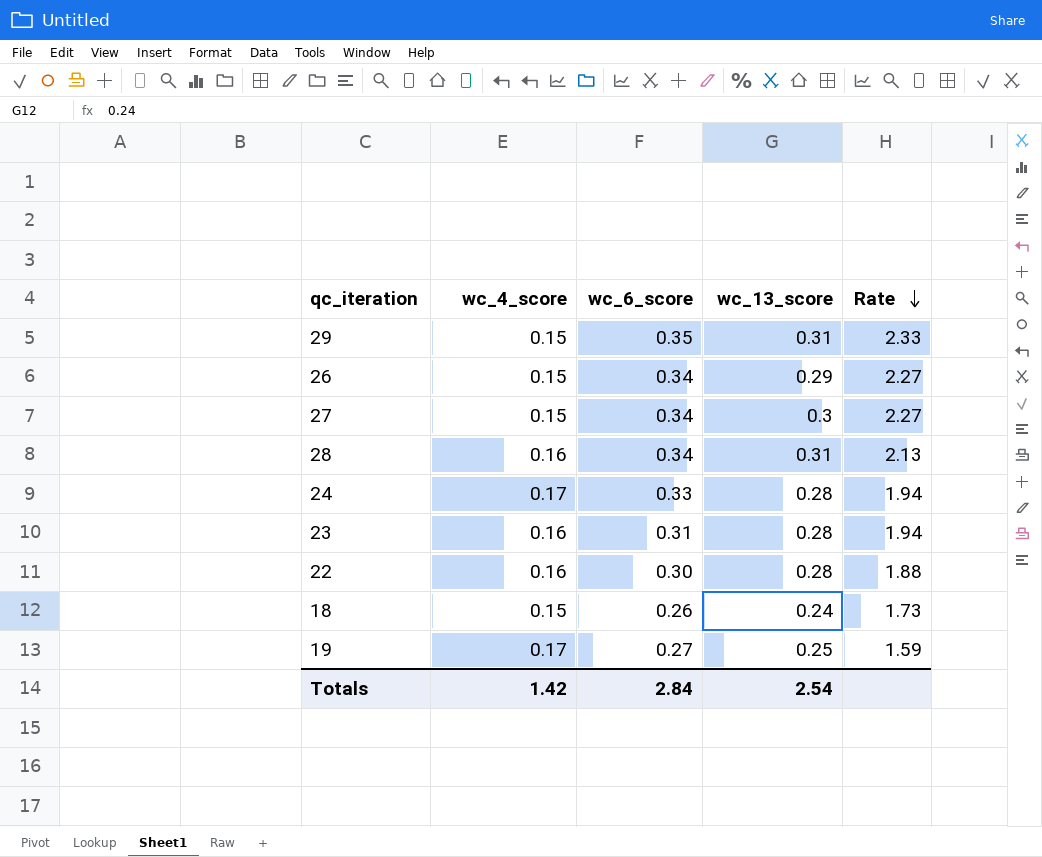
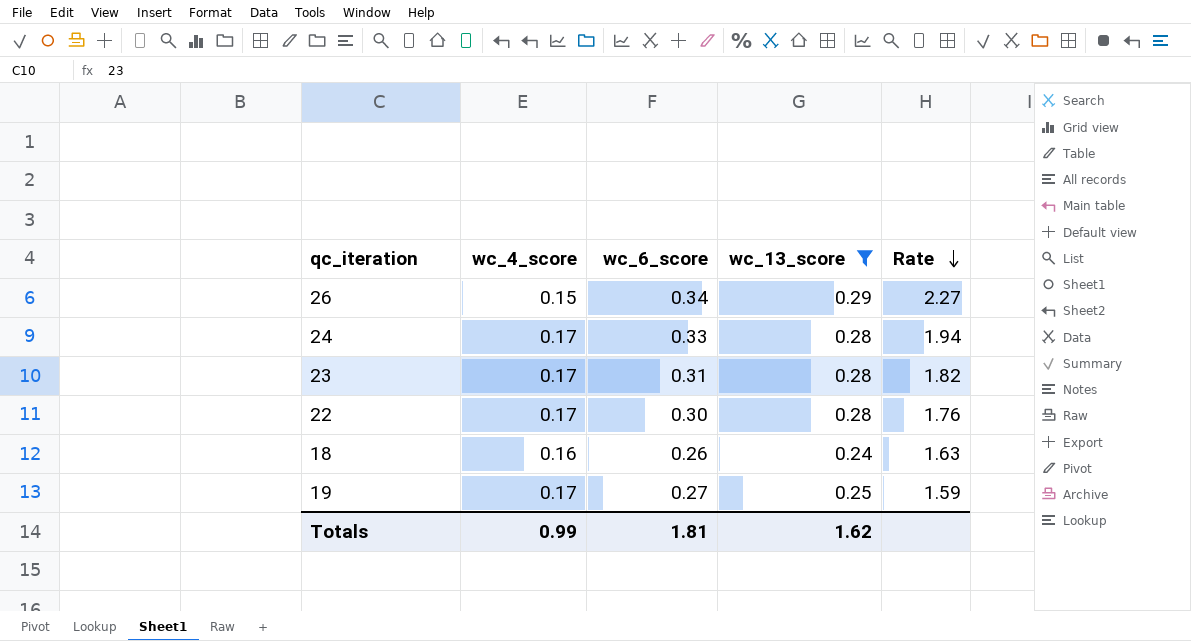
filter: none -> wc_13_score <= 0.29
23 | wc_4_score: 0.16 -> 0.17
23 | Rate: 1.94 -> 1.82
22 | wc_4_score: 0.16 -> 0.17
22 | Rate: 1.88 -> 1.76
18 | wc_4_score: 0.15 -> 0.16
18 | Rate: 1.73 -> 1.63
Totals | wc_4_score: 1.42 -> 0.99
Totals | wc_6_score: 2.84 -> 1.81
Totals | wc_13_score: 2.54 -> 1.62

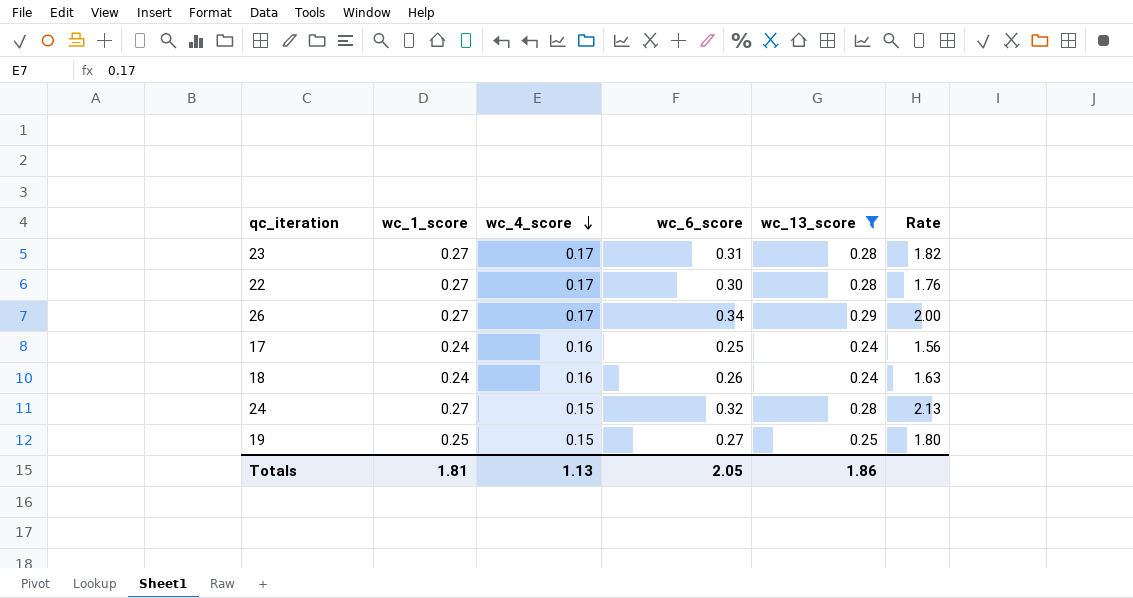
row order: Rate descending -> wc_4_score descending
column wc_1_score | position: none -> 2
26 | wc_4_score: 0.15 -> 0.17
26 | Rate: 2.27 -> 2.00
row 17: none -> 0.24 | 0.16 | 0.25 | 0.24 | 1.56
24 | wc_4_score: 0.17 -> 0.15
24 | wc_6_score: 0.33 -> 0.32
24 | Rate: 1.94 -> 2.13
19 | wc_4_score: 0.17 -> 0.15
19 | Rate: 1.59 -> 1.80
Totals | wc_4_score: 0.99 -> 1.13
Totals | wc_6_score: 1.81 -> 2.05
Totals | wc_13_score: 1.62 -> 1.86

